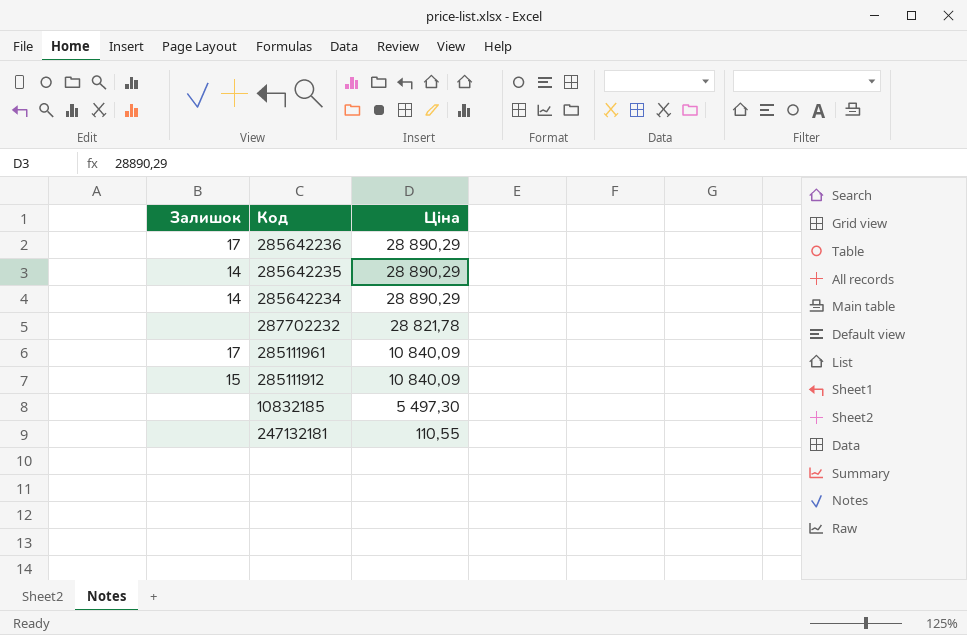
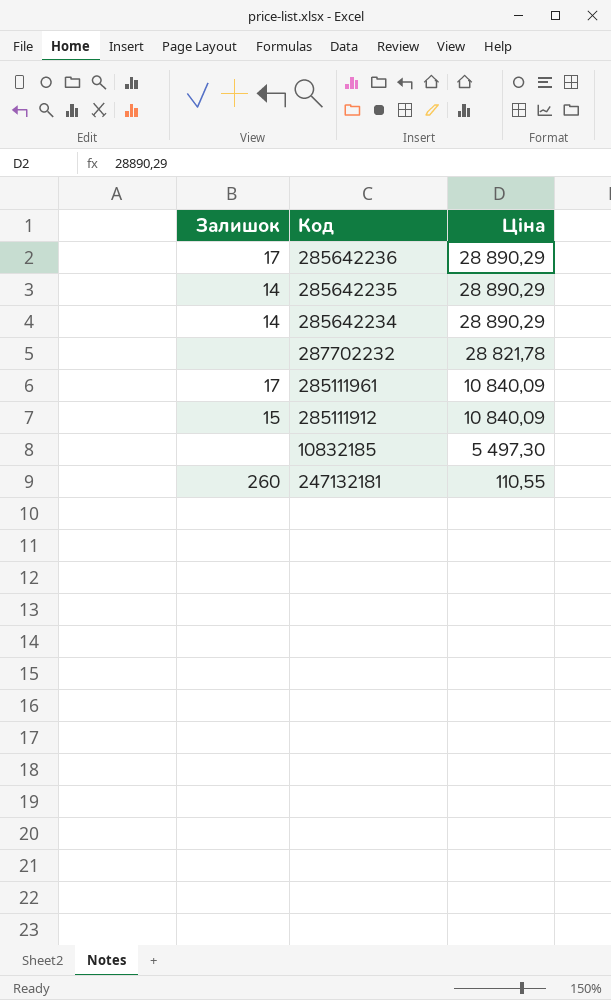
247132181 | Залишок: none -> 260

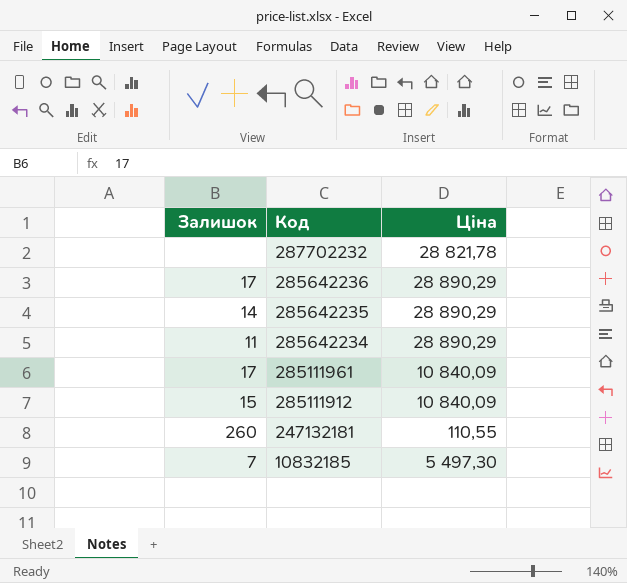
row order: Ціна descending -> Код descending
285642234 | Залишок: 14 -> 11
10832185 | Залишок: none -> 7

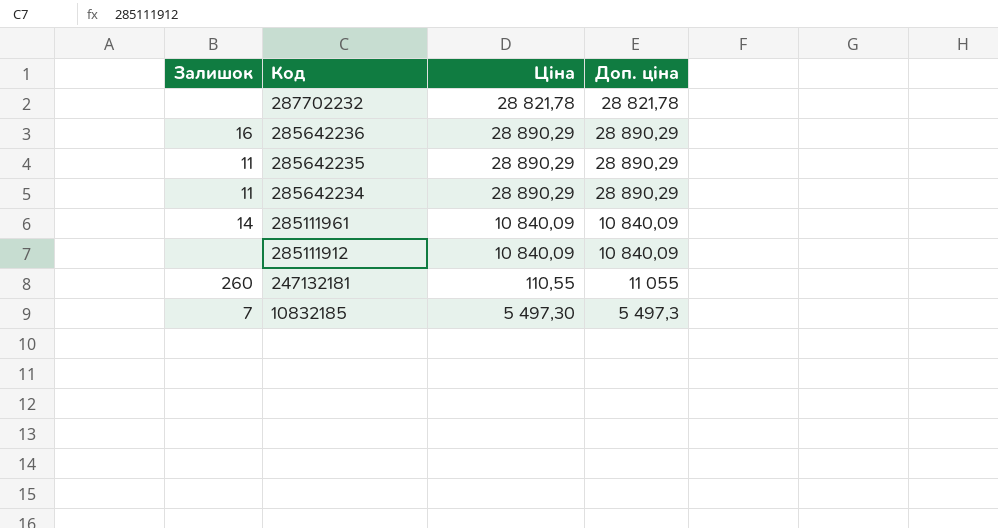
column Доп. ціна | position: none -> 4
285642236 | Залишок: 17 -> 16
285642235 | Залишок: 14 -> 11
285111961 | Залишок: 17 -> 14
285111912 | Залишок: 15 -> none

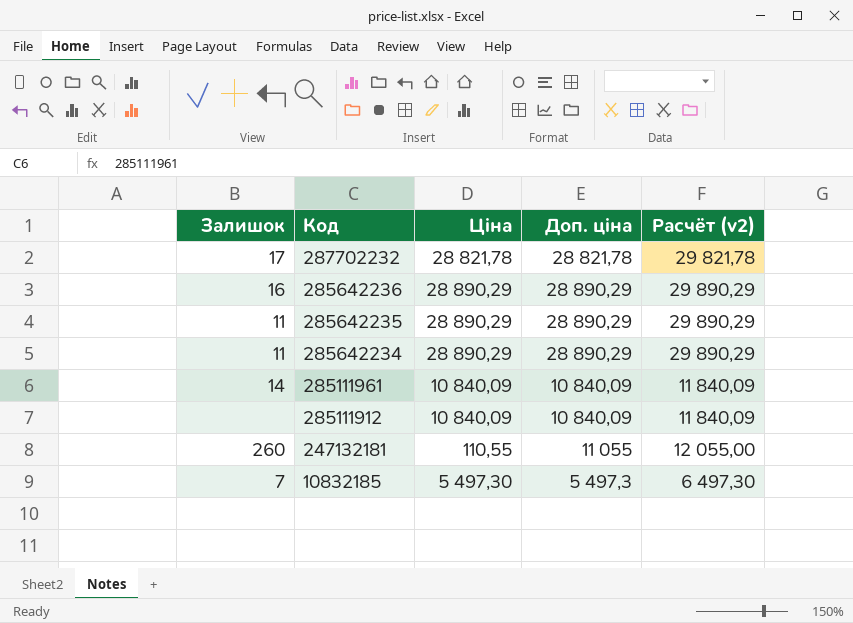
column Расчёт (v2) | formula: none -> [Доп. ціна] + 1000
287702232 | Залишок: none -> 17

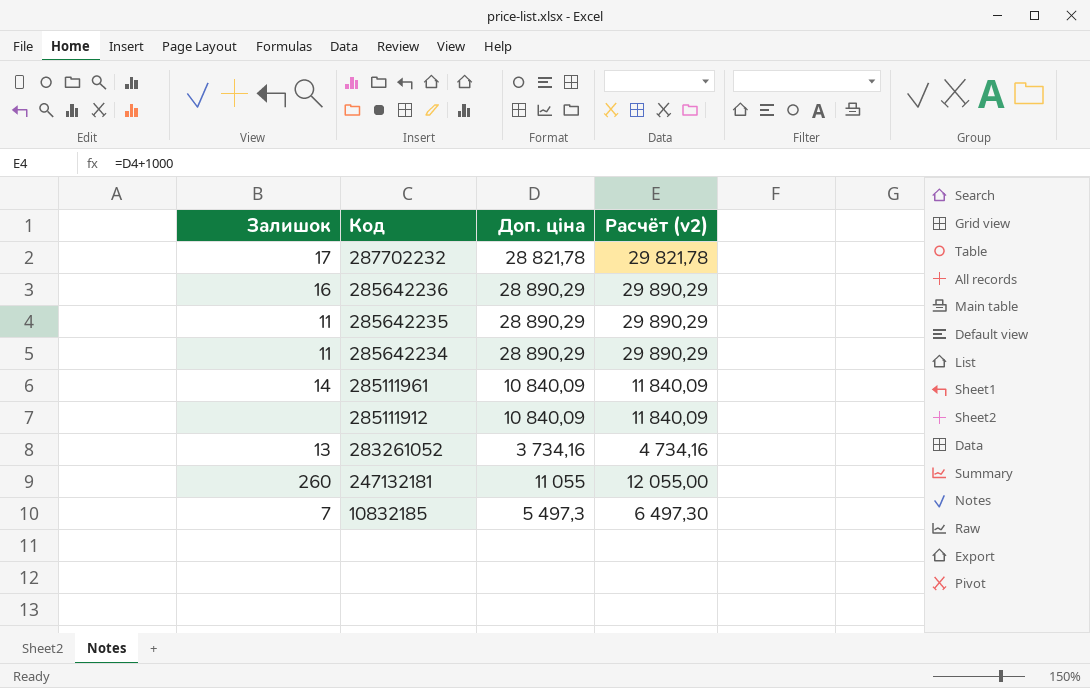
column Ціна | position: 3 -> none
row 283261052: none -> 13 | 3 734,16 | 4 734,16

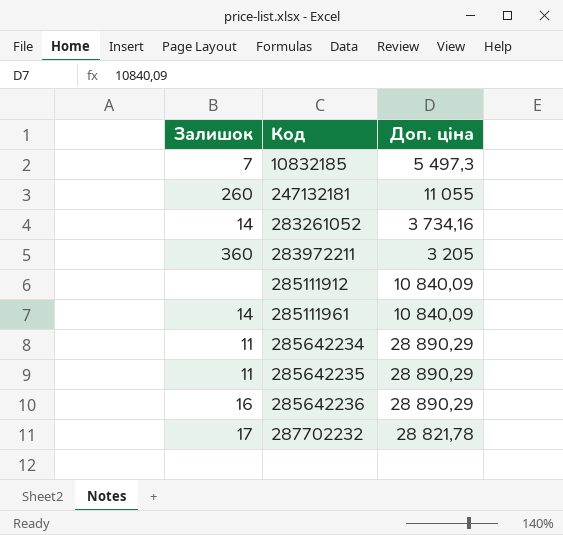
row order: Код descending -> Код ascending
column Расчёт (v2) | formula: [Доп. ціна] + 1000 -> none
283261052 | Залишок: 13 -> 14
row 283972211: none -> 360 | 3 205

